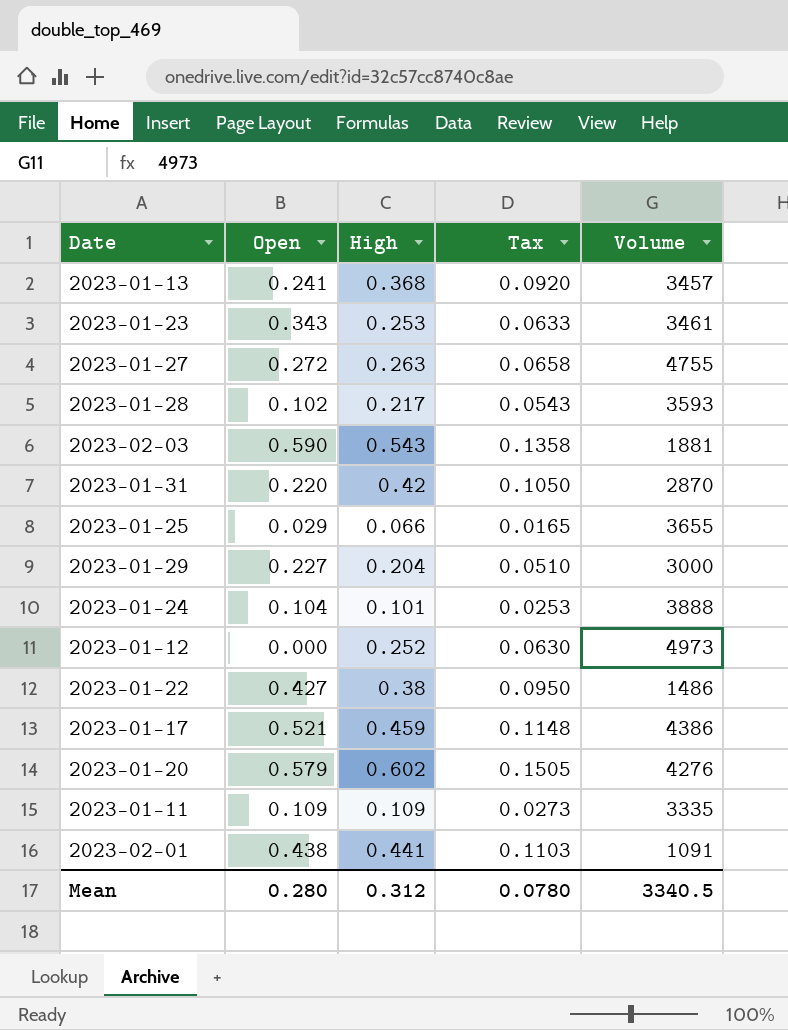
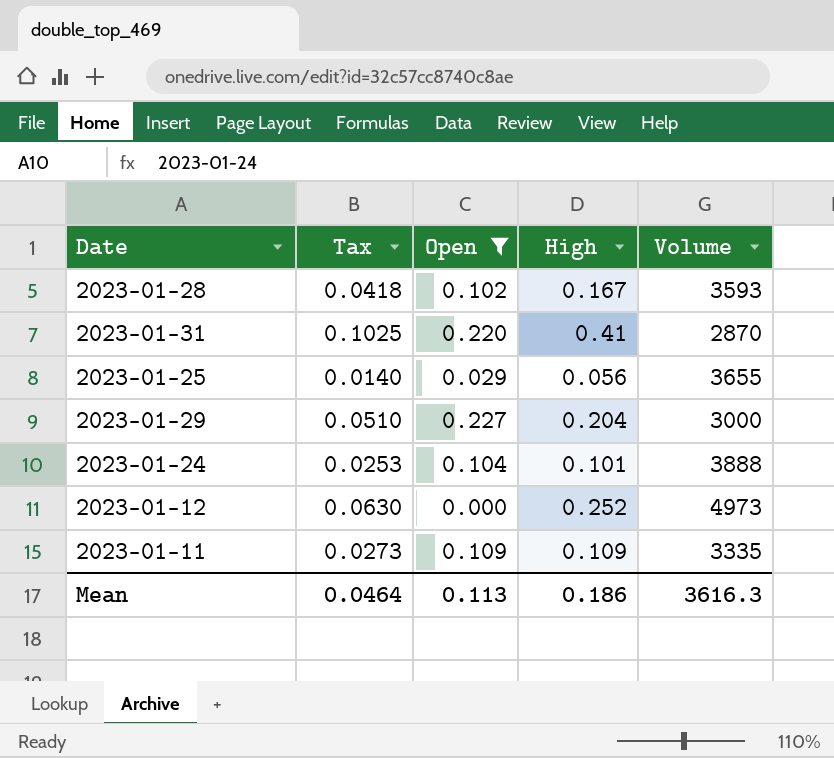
filter: none -> Open <= 0.227
column Tax | position: 4 -> 2
2023-01-28 | Tax: 0.0543 -> 0.0418
2023-01-28 | High: 0.217 -> 0.167
2023-01-31 | Tax: 0.1050 -> 0.1025
2023-01-31 | High: 0.42 -> 0.41
2023-01-25 | Tax: 0.0165 -> 0.0140
2023-01-25 | High: 0.066 -> 0.056
Mean | Tax: 0.0780 -> 0.0464
Mean | Open: 0.280 -> 0.113
Mean | High: 0.312 -> 0.186
Mean | Volume: 3340.5 -> 3616.3

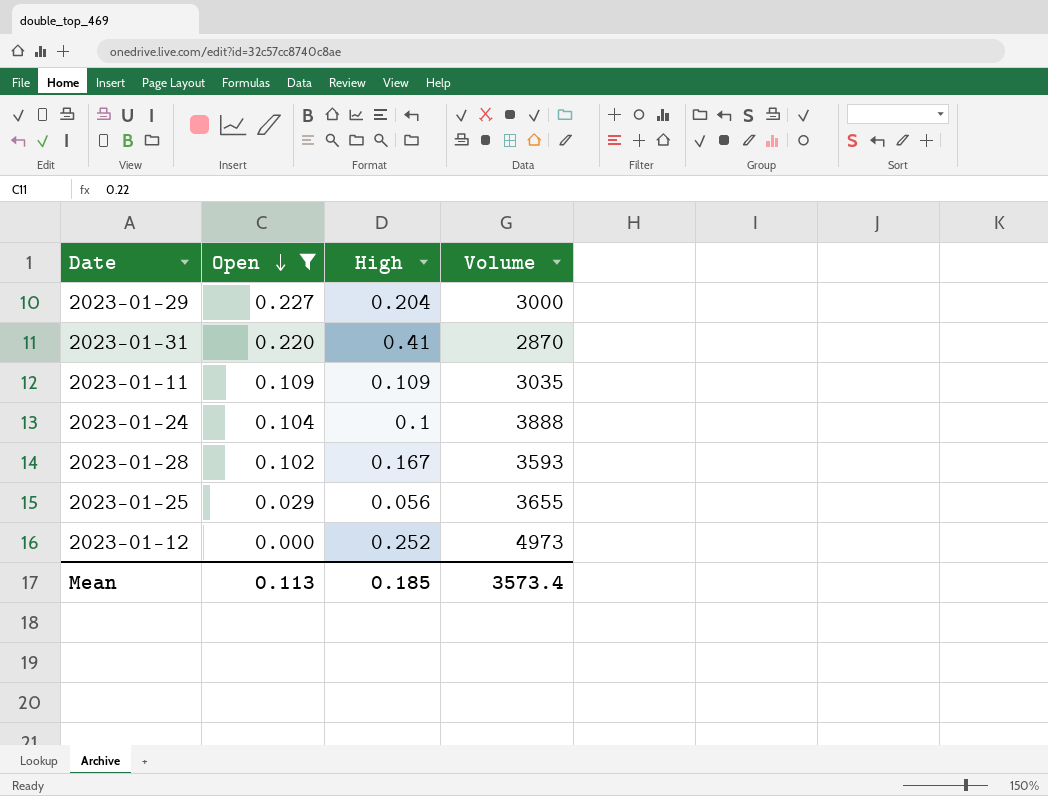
row order: none -> Open descending
column Tax | formula: [High] * 0.25 -> none
2023-01-11 | Volume: 3335 -> 3035
2023-01-24 | High: 0.101 -> 0.1
Mean | High: 0.186 -> 0.185
Mean | Volume: 3616.3 -> 3573.4

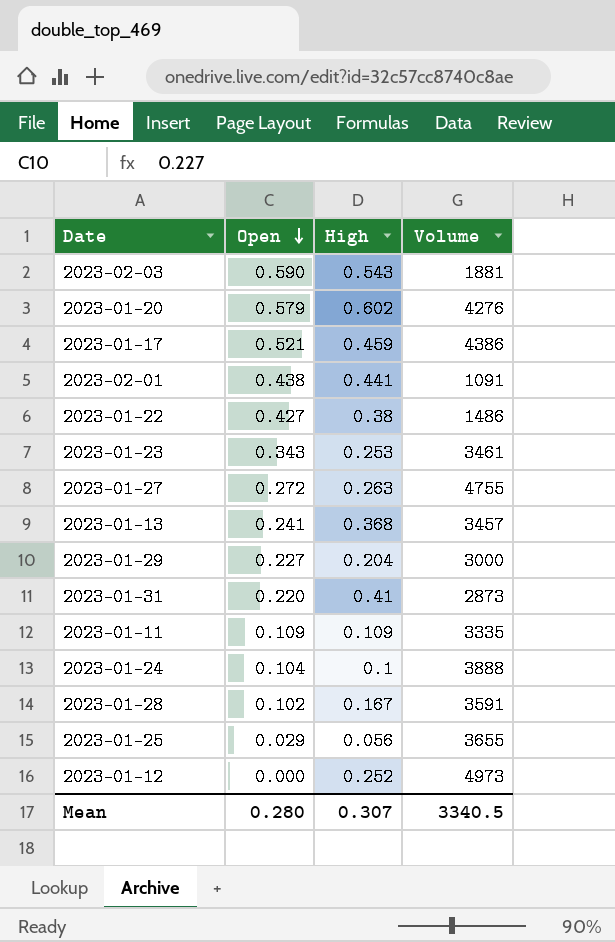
filter: Open <= 0.227 -> none
2023-01-31 | Volume: 2870 -> 2873
2023-01-11 | Volume: 3035 -> 3335
2023-01-28 | Volume: 3593 -> 3591
Mean | Open: 0.113 -> 0.280
Mean | High: 0.185 -> 0.307
Mean | Volume: 3573.4 -> 3340.5

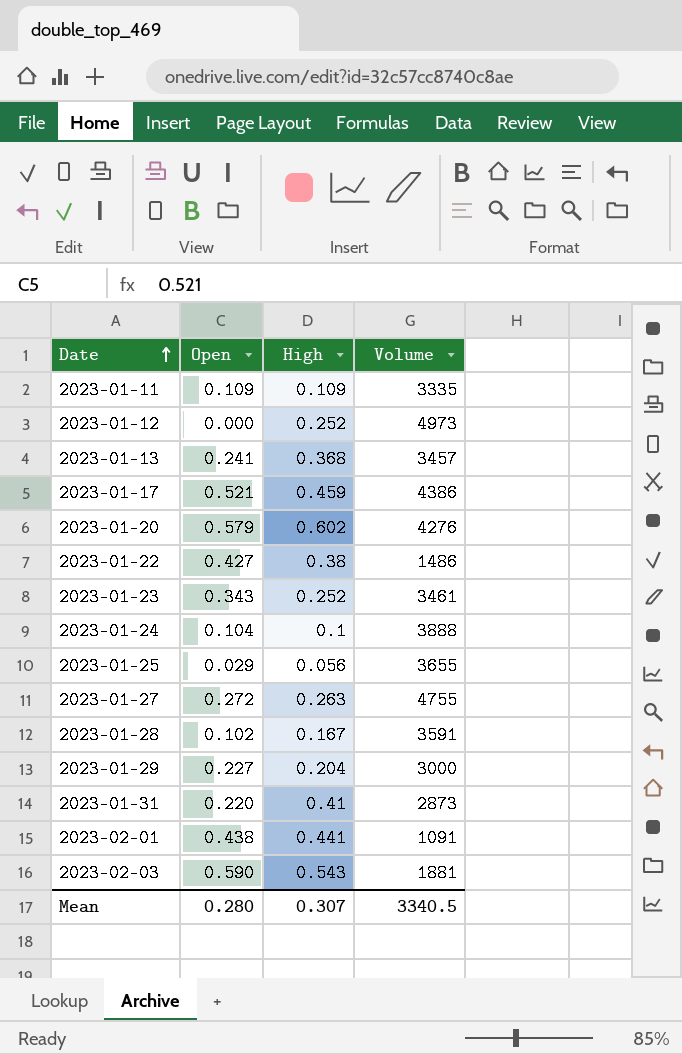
row order: Open descending -> Date ascending
2023-01-23 | High: 0.253 -> 0.252

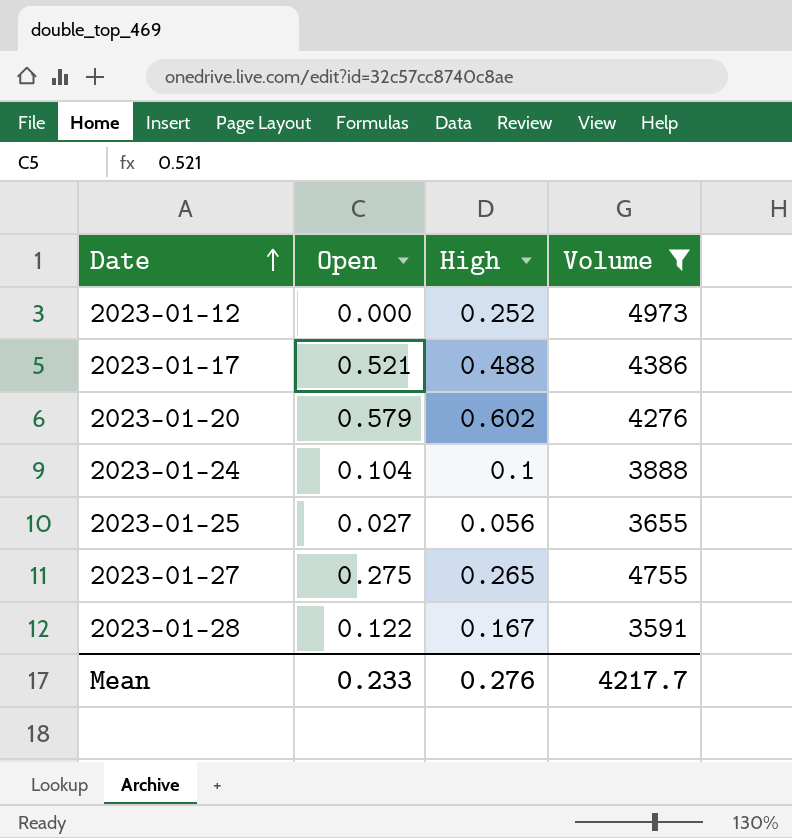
filter: none -> Volume >= 3591
2023-01-17 | High: 0.459 -> 0.488
2023-01-25 | Open: 0.029 -> 0.027
2023-01-27 | Open: 0.272 -> 0.275
2023-01-27 | High: 0.263 -> 0.265
2023-01-28 | Open: 0.102 -> 0.122
Mean | Open: 0.280 -> 0.233
Mean | High: 0.307 -> 0.276
Mean | Volume: 3340.5 -> 4217.7

